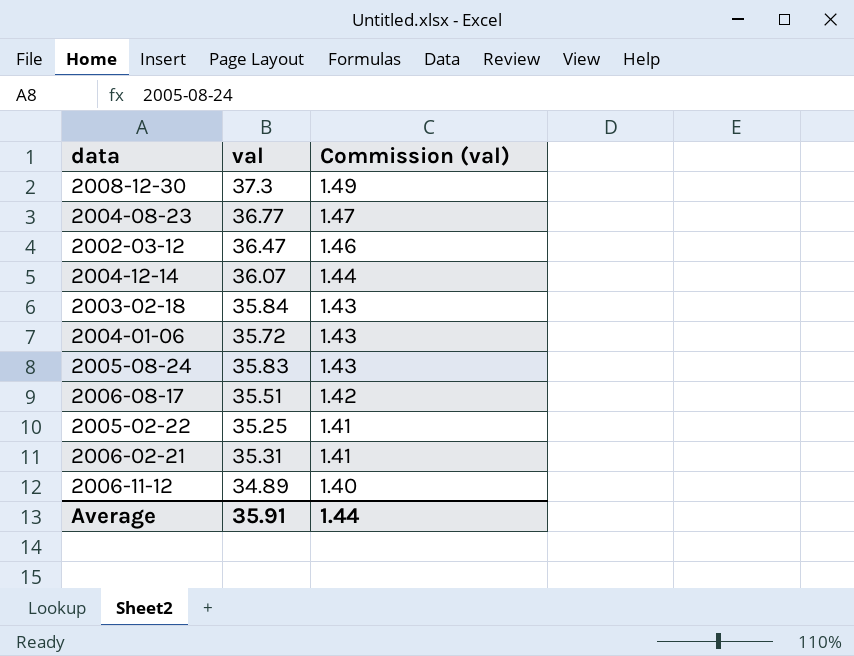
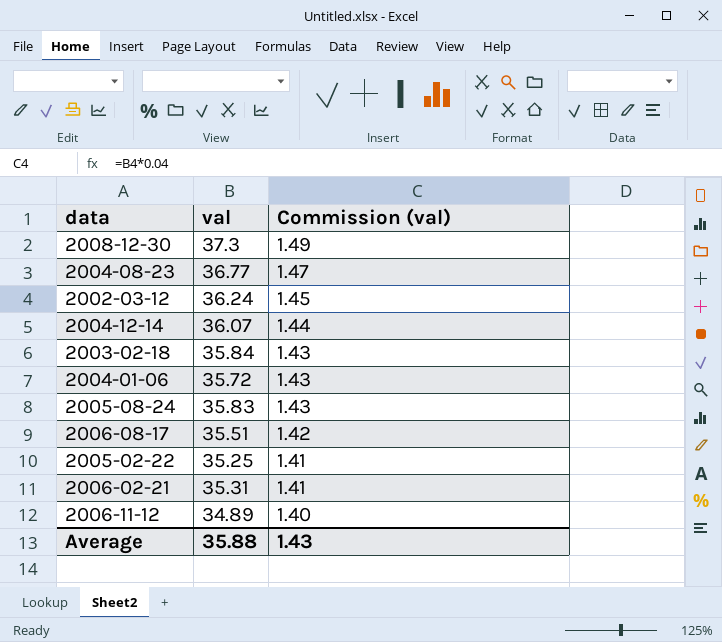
2002-03-12 | val: 36.47 -> 36.24
2002-03-12 | Commission (val): 1.46 -> 1.45
Average | val: 35.91 -> 35.88
Average | Commission (val): 1.44 -> 1.43

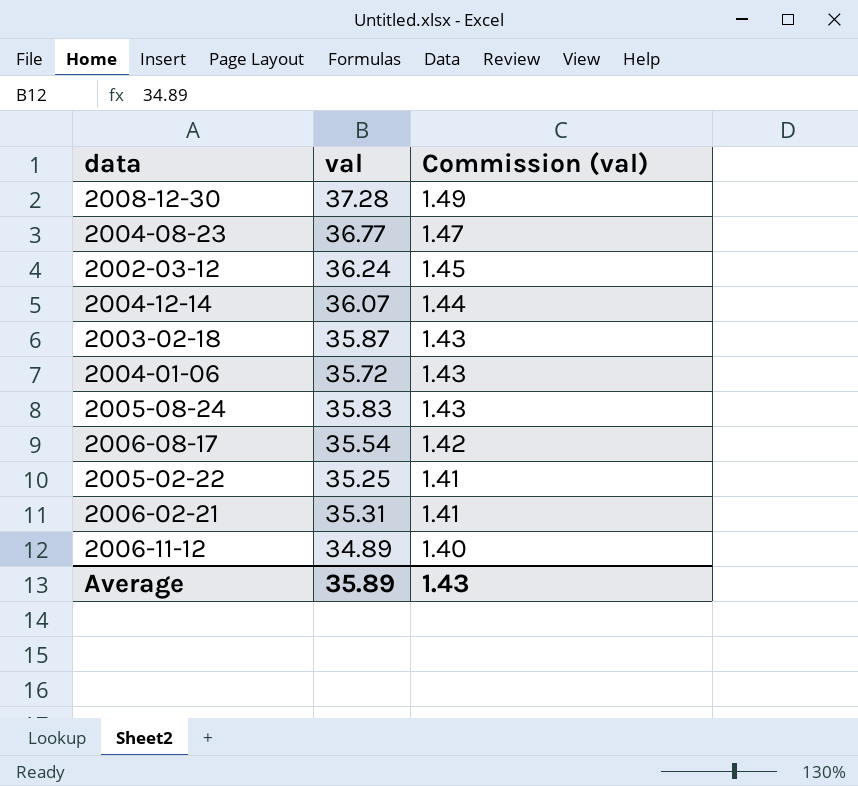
2008-12-30 | val: 37.3 -> 37.28
2003-02-18 | val: 35.84 -> 35.87
2006-08-17 | val: 35.51 -> 35.54
Average | val: 35.88 -> 35.89

